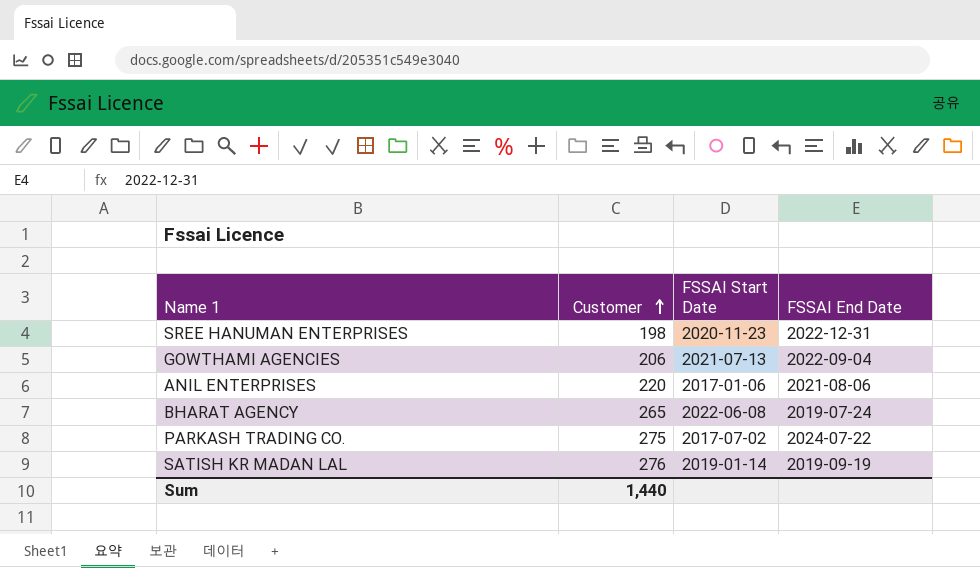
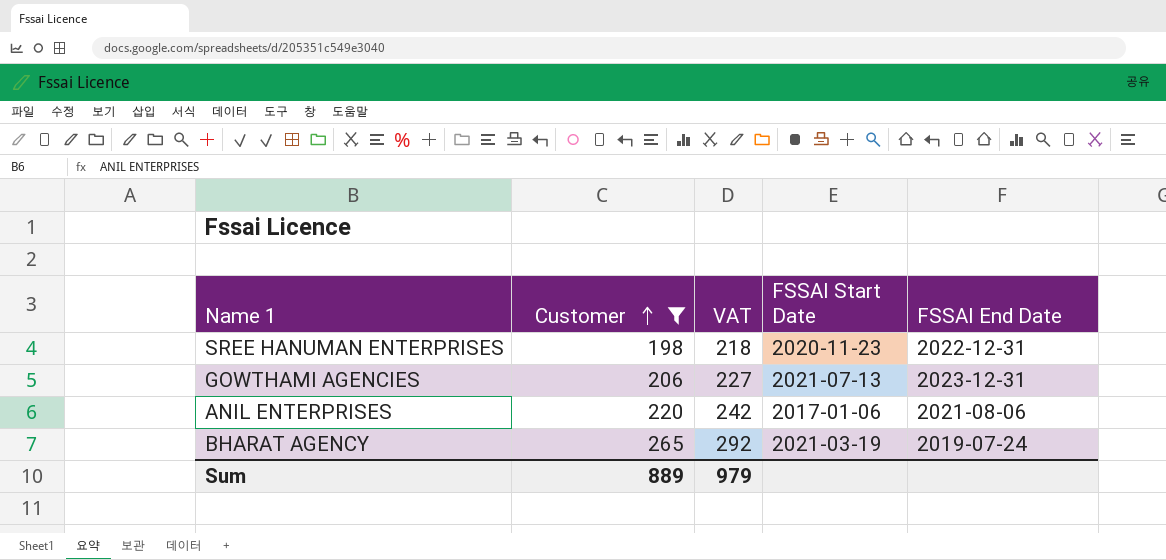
filter: none -> Customer <= 265
column VAT | formula: none -> [Customer] * 1.1
GOWTHAMI AGENCIES | FSSAI End Date: 2022-09-04 -> 2023-12-31
BHARAT AGENCY | FSSAI Start Date: 2022-06-08 -> 2021-03-19
Sum | Customer: 1,440 -> 889

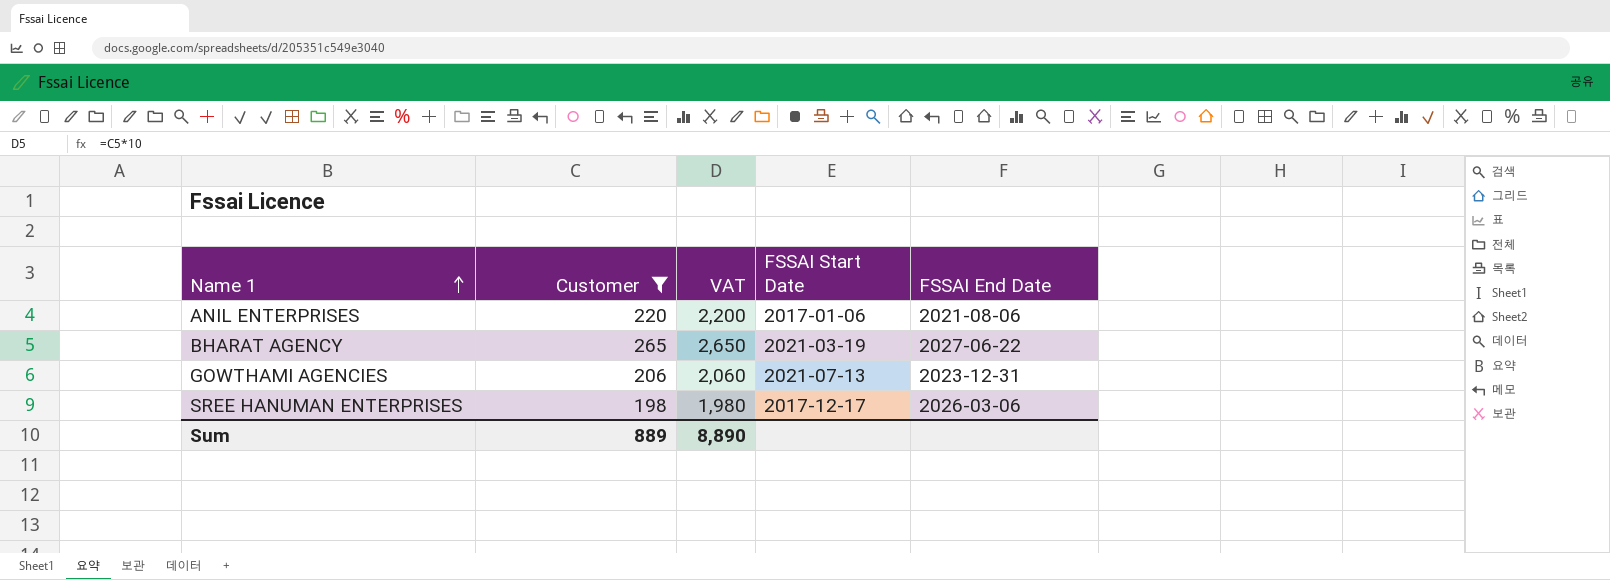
row order: Customer ascending -> Name 1 ascending
column VAT | formula: [Customer] * 1.1 -> [Customer] * 10
BHARAT AGENCY | FSSAI End Date: 2019-07-24 -> 2027-06-22
SREE HANUMAN ENTERPRISES | FSSAI Start Date: 2020-11-23 -> 2017-12-17
SREE HANUMAN ENTERPRISES | FSSAI End Date: 2022-12-31 -> 2026-03-06
Sum | VAT: 979 -> 8,890

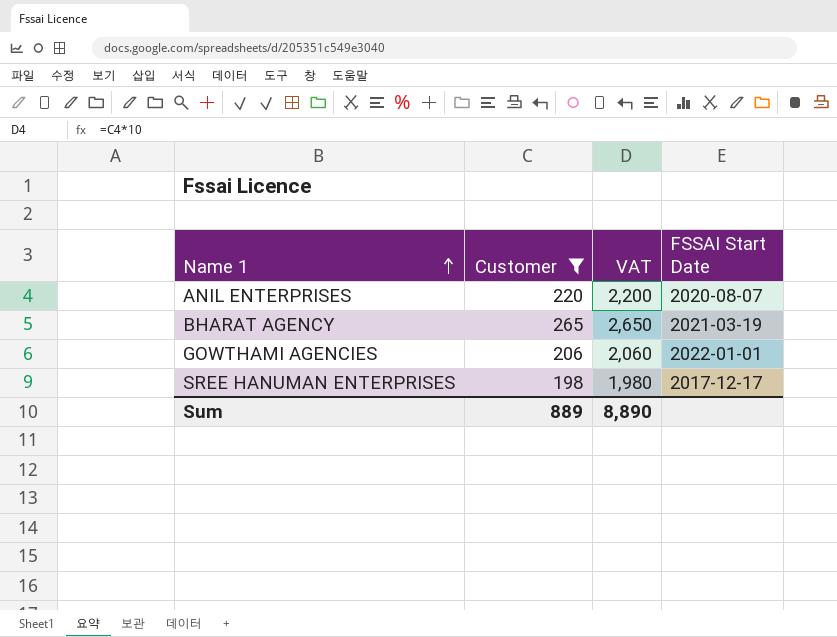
column FSSAI End Date | position: 5 -> none
ANIL ENTERPRISES | FSSAI Start Date: 2017-01-06 -> 2020-08-07
GOWTHAMI AGENCIES | FSSAI Start Date: 2021-07-13 -> 2022-01-01

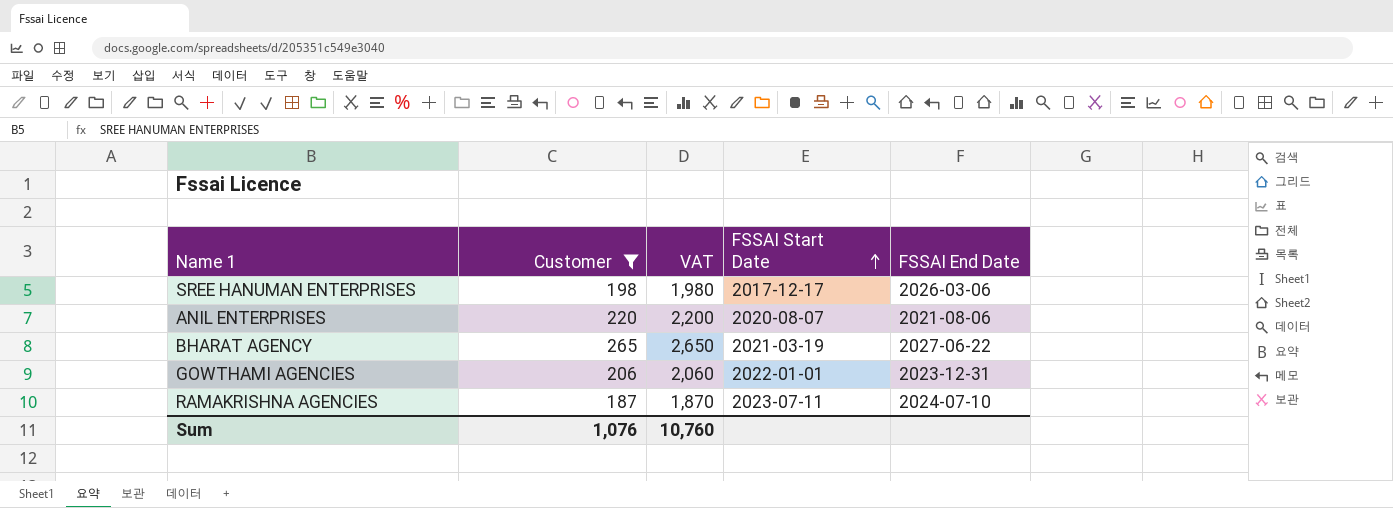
row order: Name 1 ascending -> FSSAI Start Date ascending
column FSSAI End Date | position: none -> 5
row RAMAKRISHNA AGENCIES: none -> 187 | 1,870 | 2023-07-11 | 2024-07-10
Sum | Customer: 889 -> 1,076
Sum | VAT: 8,890 -> 10,760

